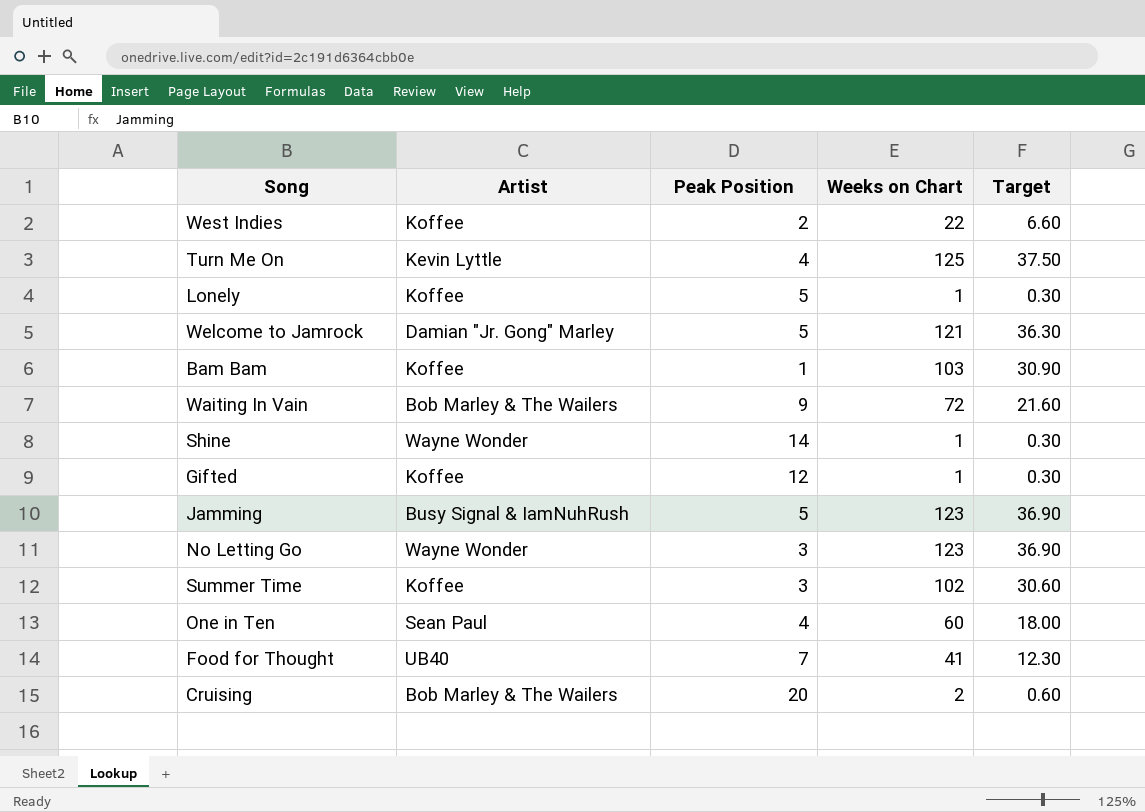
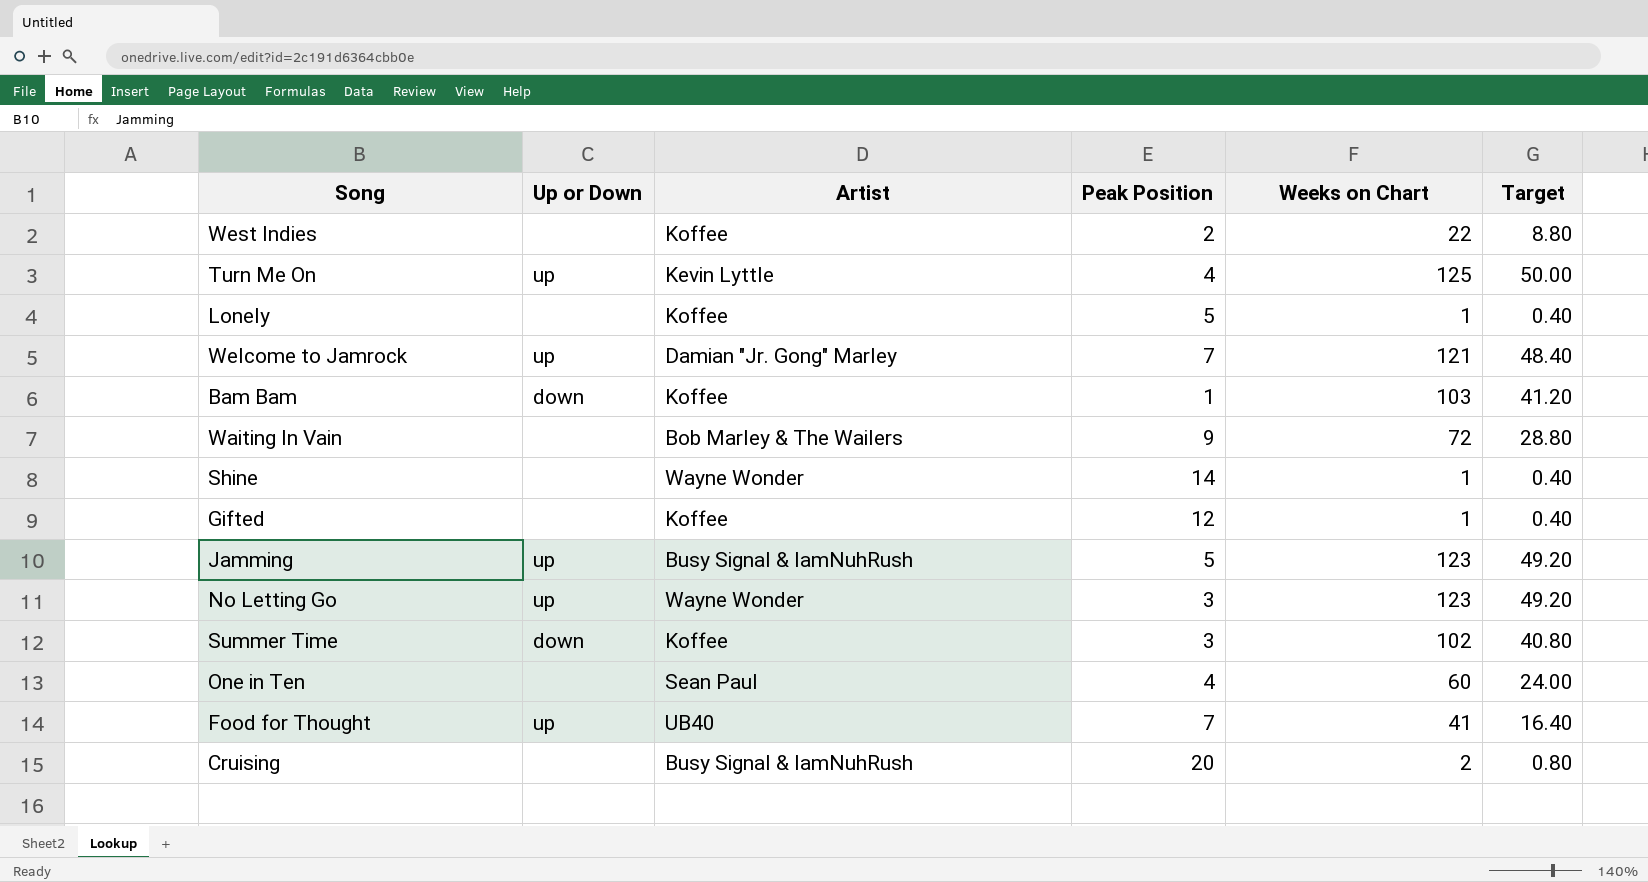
column Up or Down | position: none -> 2
column Target | formula: [Weeks on Chart] * 0.3 -> [Weeks on Chart] * 0.4
Welcome to Jamrock | Peak Position: 5 -> 7
Cruising | Artist: Bob Marley & The Wailers -> Busy Signal & IamNuhRush

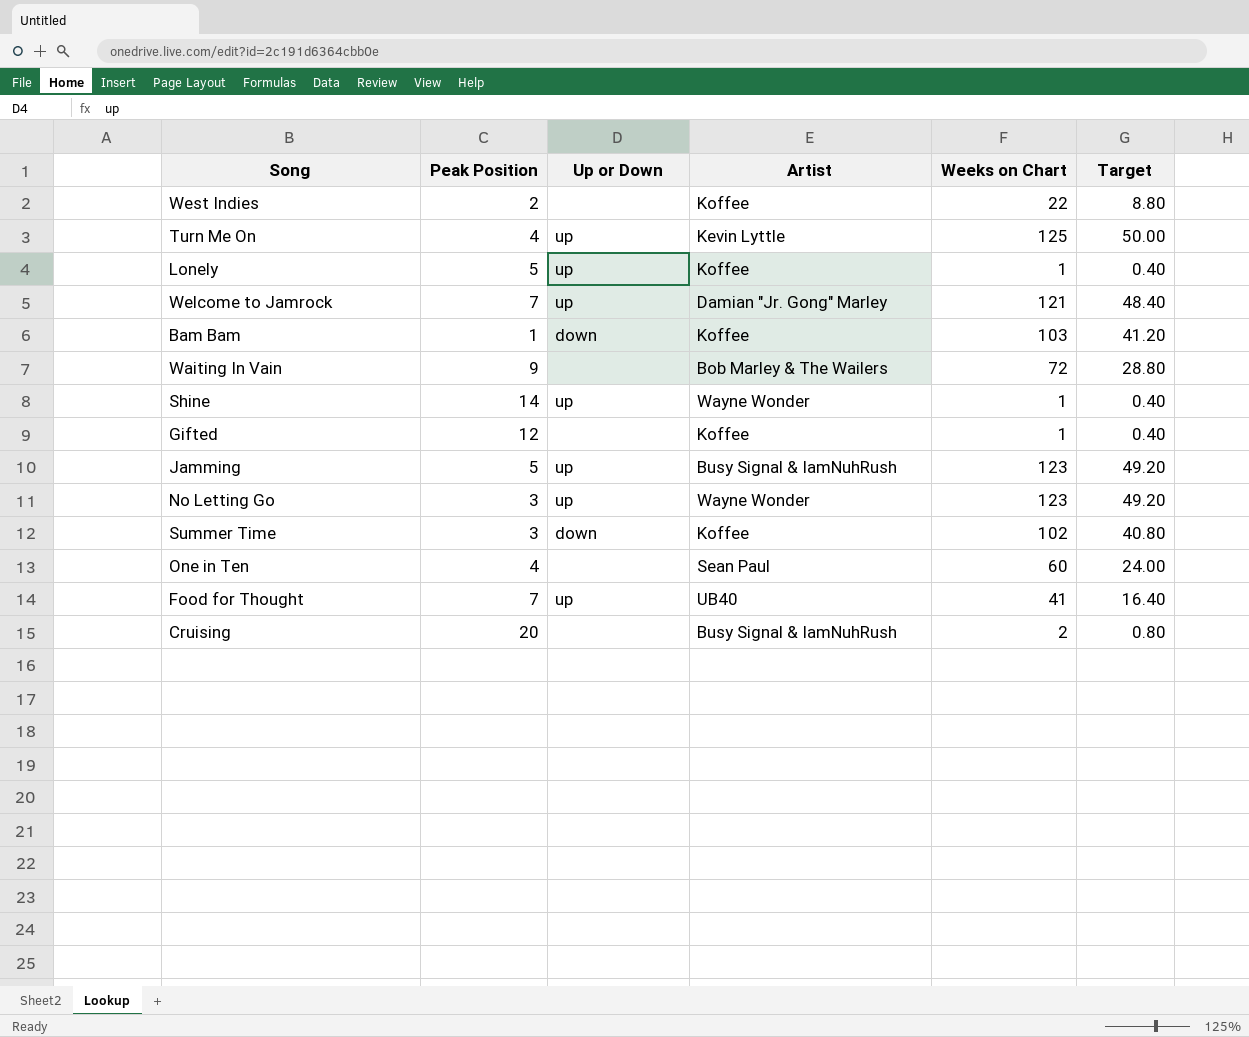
column Peak Position | position: 4 -> 2
Lonely | Up or Down: none -> up
Shine | Up or Down: none -> up

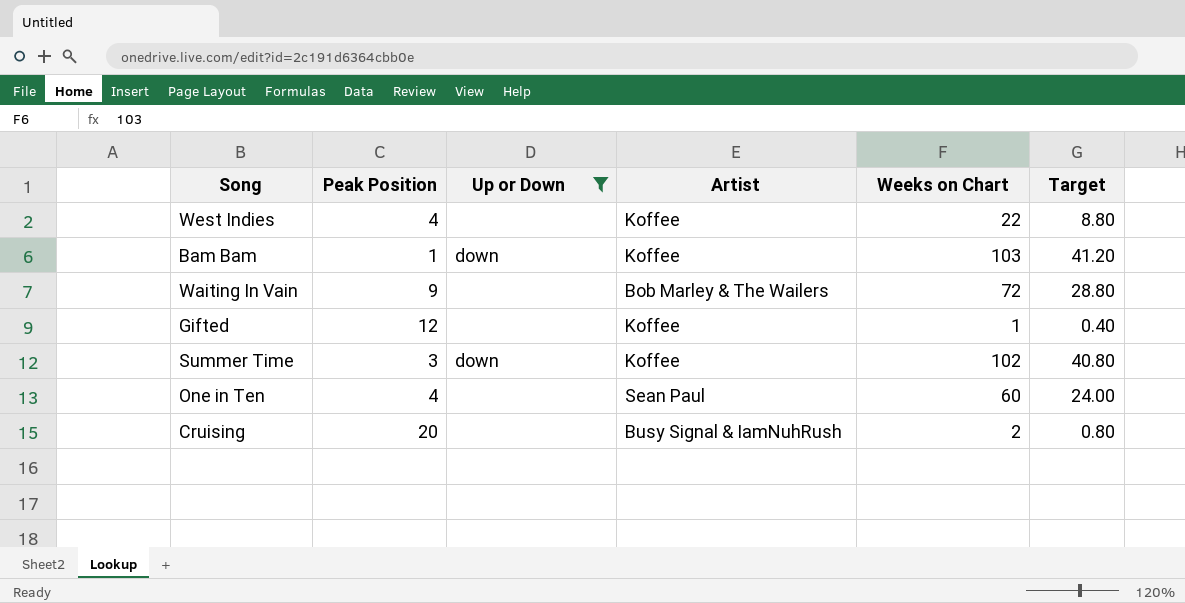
filter: none -> Up or Down != up
West Indies | Peak Position: 2 -> 4

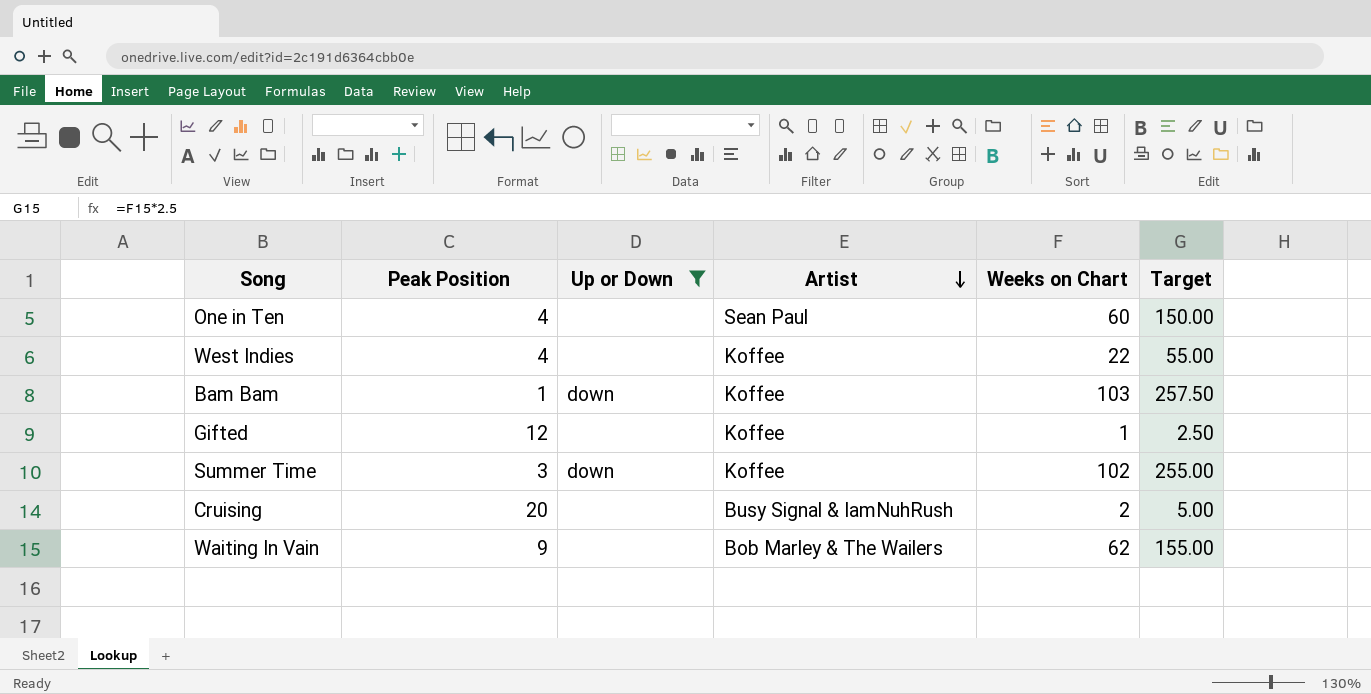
row order: none -> Artist descending
column Target | formula: [Weeks on Chart] * 0.4 -> [Weeks on Chart] * 2.5
Waiting In Vain | Weeks on Chart: 72 -> 62

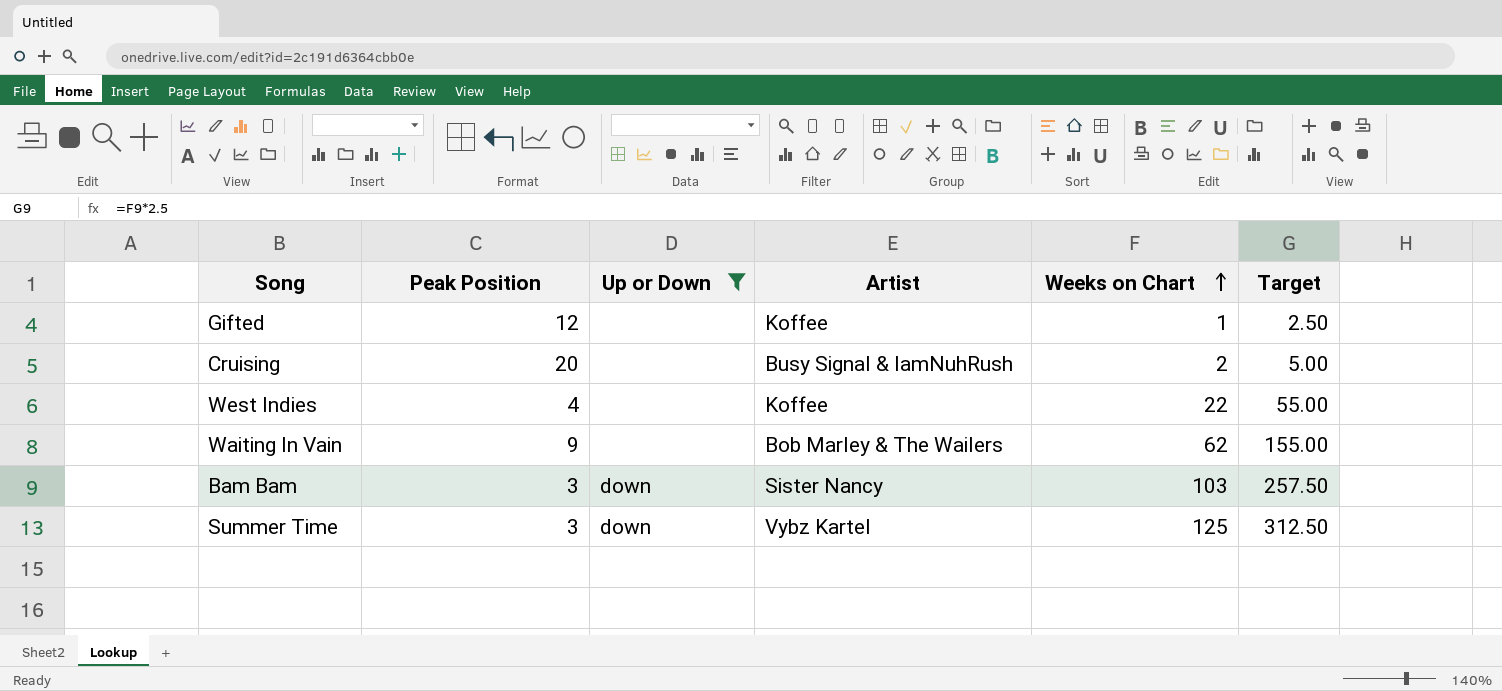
row order: Artist descending -> Weeks on Chart ascending
row One in Ten: 4 | none | Sean Paul | 60 | 150.00 -> none
Bam Bam | Peak Position: 1 -> 3
Bam Bam | Artist: Koffee -> Sister Nancy
Summer Time | Artist: Koffee -> Vybz Kartel
Summer Time | Weeks on Chart: 102 -> 125
Summer Time | Target: 255.00 -> 312.50

